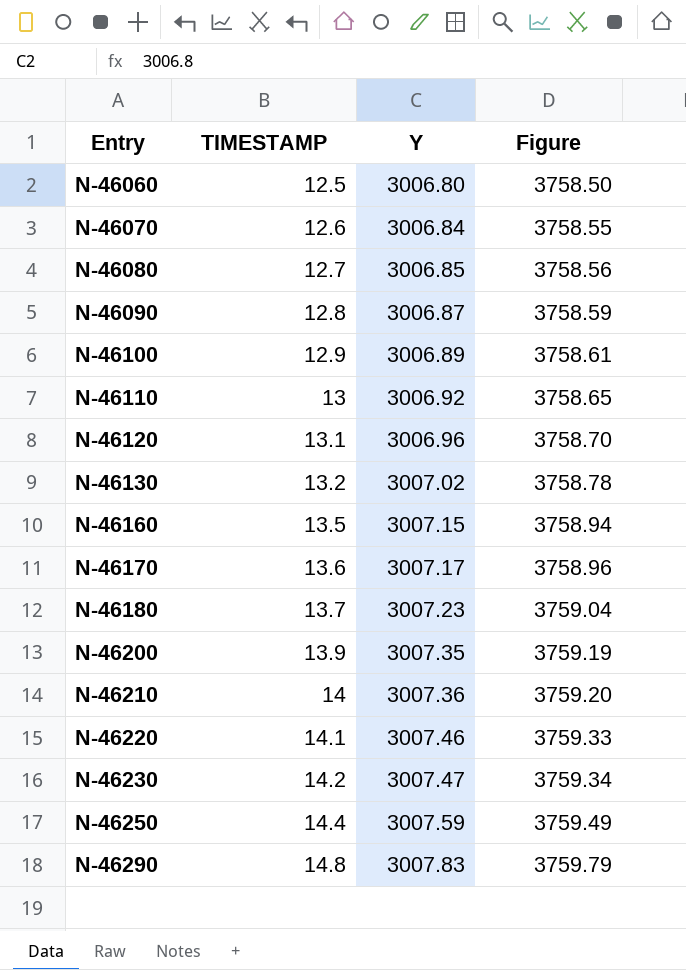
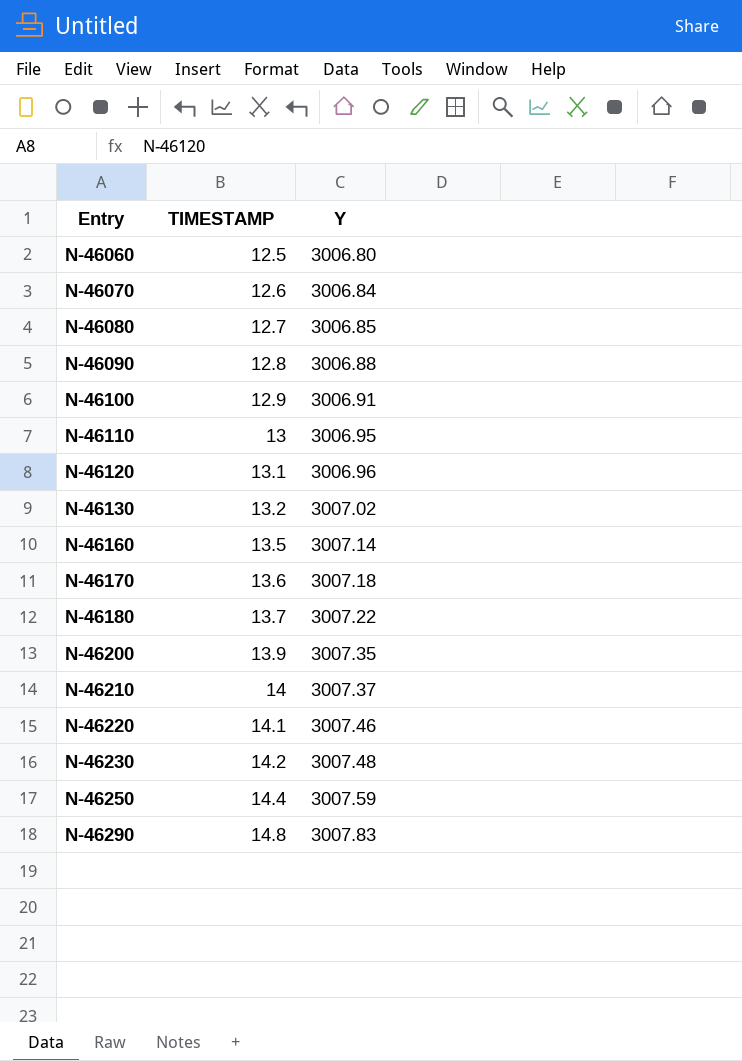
column Figure | formula: [Y] * 1.25 -> none
N-46090 | Y: 3006.87 -> 3006.88
N-46100 | Y: 3006.89 -> 3006.91
N-46110 | Y: 3006.92 -> 3006.95
N-46160 | Y: 3007.15 -> 3007.14
N-46170 | Y: 3007.17 -> 3007.18
N-46180 | Y: 3007.23 -> 3007.22
N-46210 | Y: 3007.36 -> 3007.37
N-46230 | Y: 3007.47 -> 3007.48

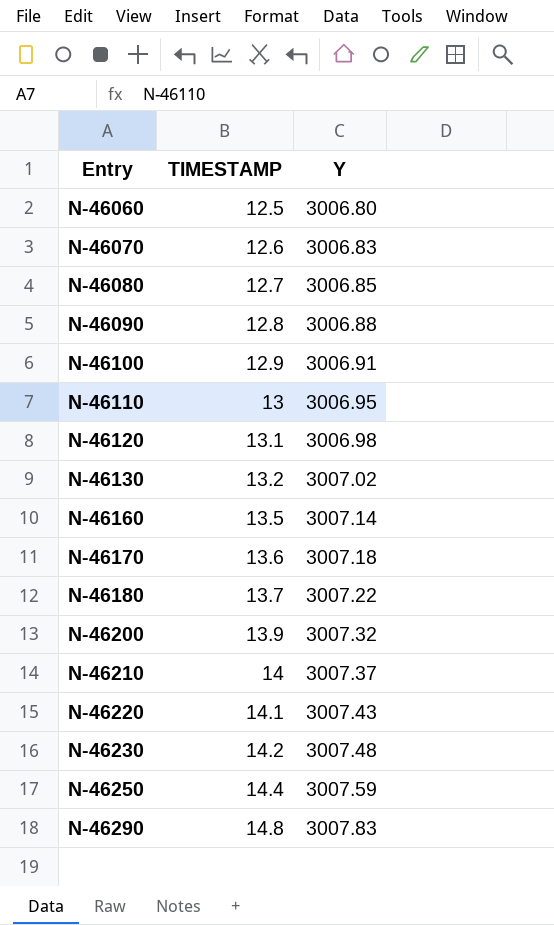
N-46070 | Y: 3006.84 -> 3006.83
N-46120 | Y: 3006.96 -> 3006.98
N-46200 | Y: 3007.35 -> 3007.32
N-46220 | Y: 3007.46 -> 3007.43

